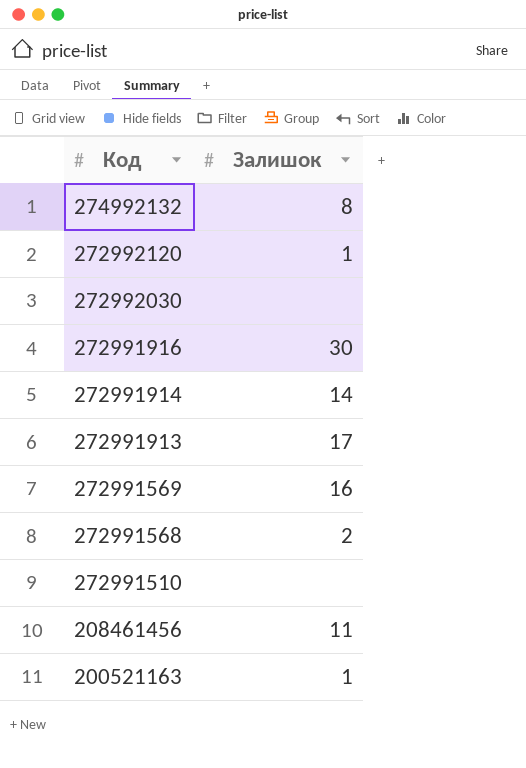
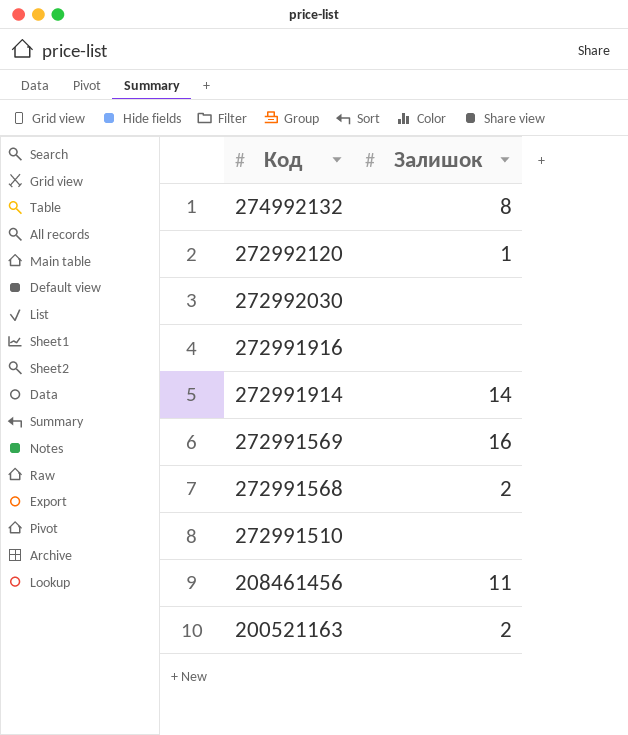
row 272991913: 17 -> none
272991916 | Залишок: 30 -> none
200521163 | Залишок: 1 -> 2

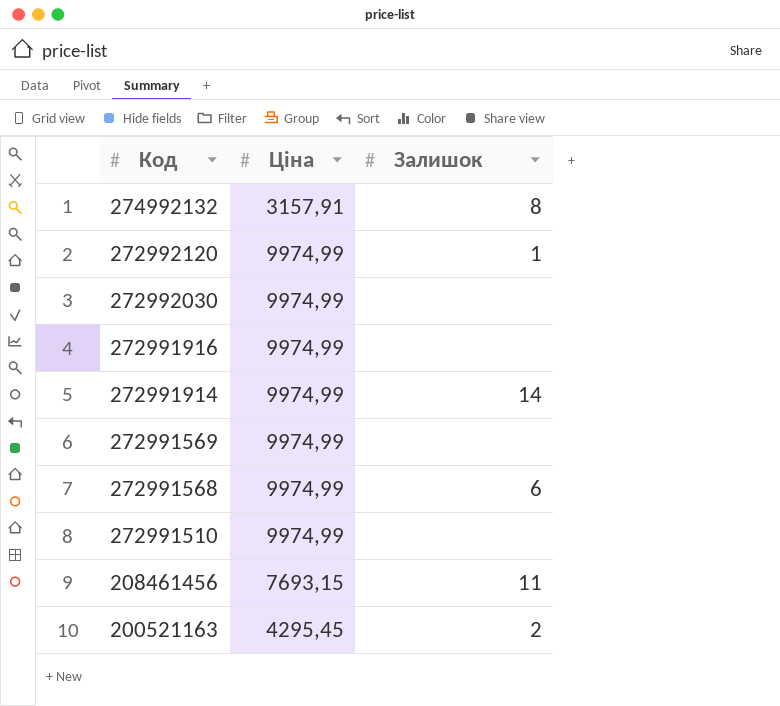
column Ціна | position: none -> 2
272991569 | Залишок: 16 -> none
272991568 | Залишок: 2 -> 6

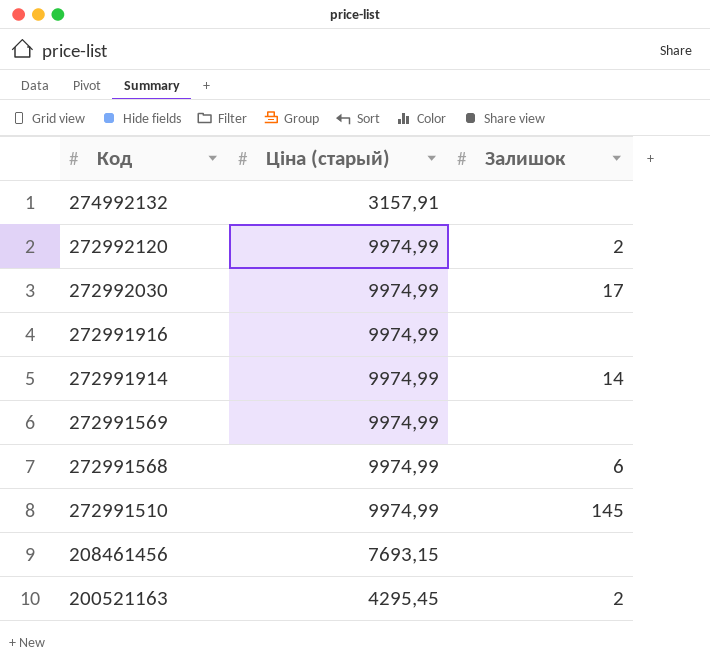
column name: Ціна -> Ціна (старый)
274992132 | Залишок: 8 -> none
272992120 | Залишок: 1 -> 2
272992030 | Залишок: none -> 17
272991510 | Залишок: none -> 145
208461456 | Залишок: 11 -> none

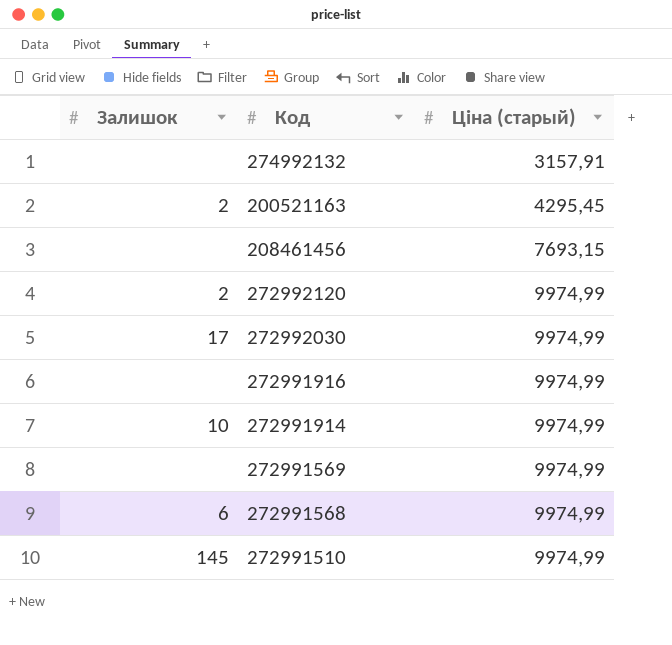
row order: Код descending -> Ціна (старый) ascending
column Залишок | position: 3 -> 1
272991914 | Залишок: 14 -> 10

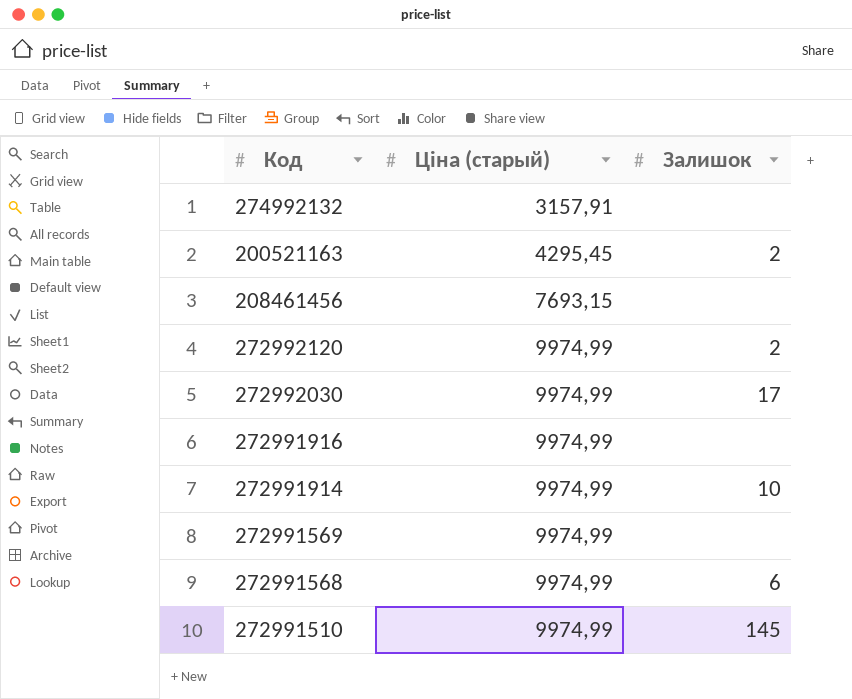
column Залишок | position: 1 -> 3

